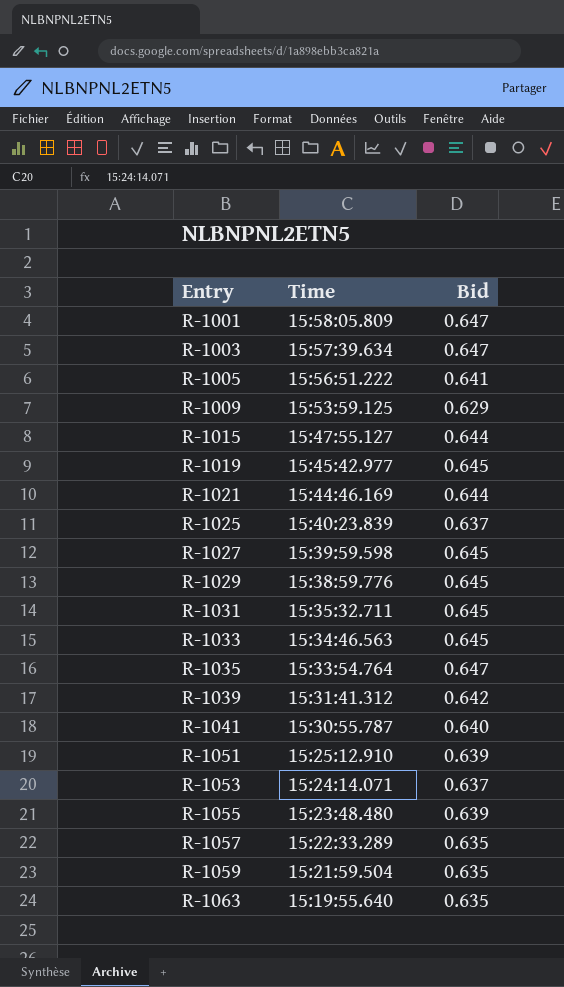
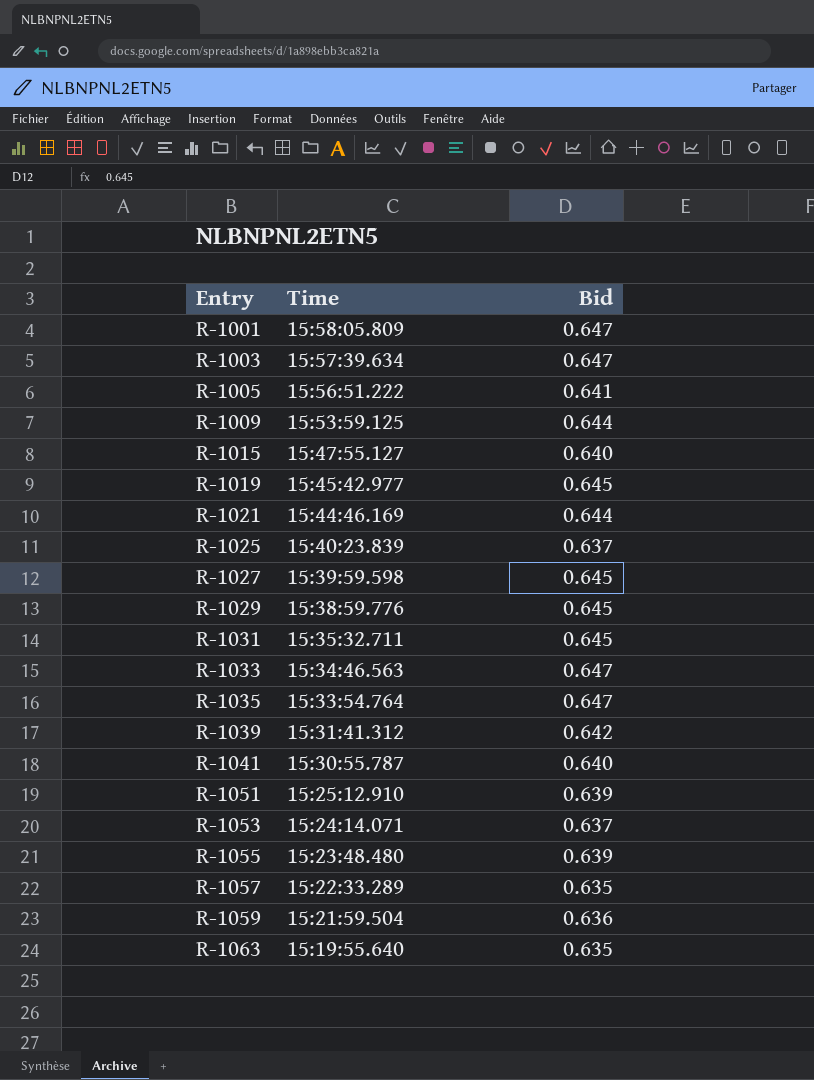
R-1009 | Bid: 0.629 -> 0.644
R-1015 | Bid: 0.644 -> 0.640
R-1033 | Bid: 0.645 -> 0.647
R-1059 | Bid: 0.635 -> 0.636

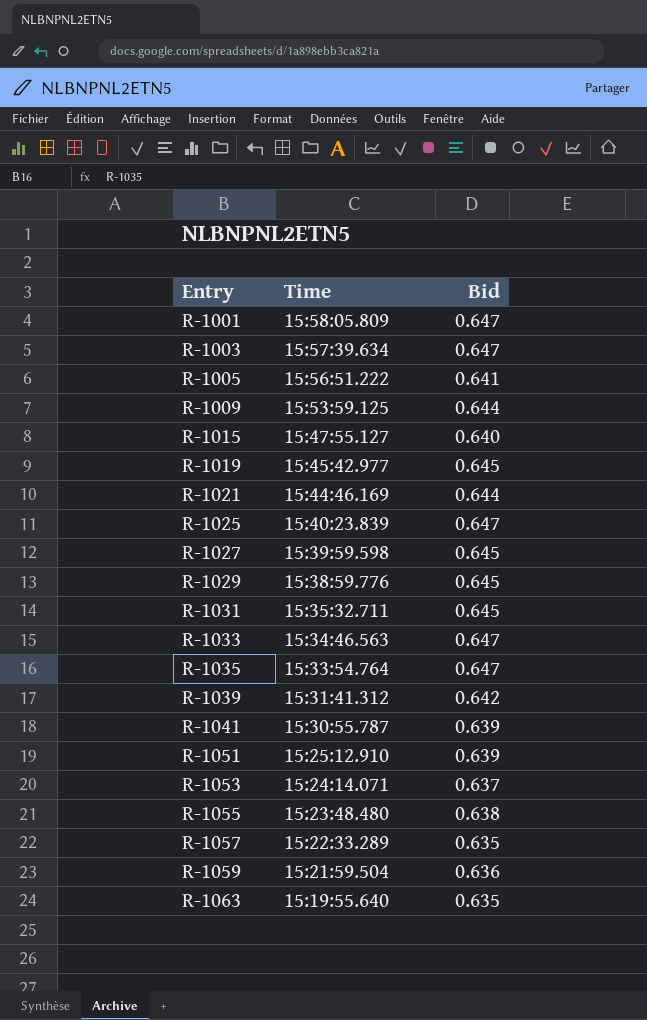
R-1025 | Bid: 0.637 -> 0.647
R-1041 | Bid: 0.640 -> 0.639
R-1055 | Bid: 0.639 -> 0.638

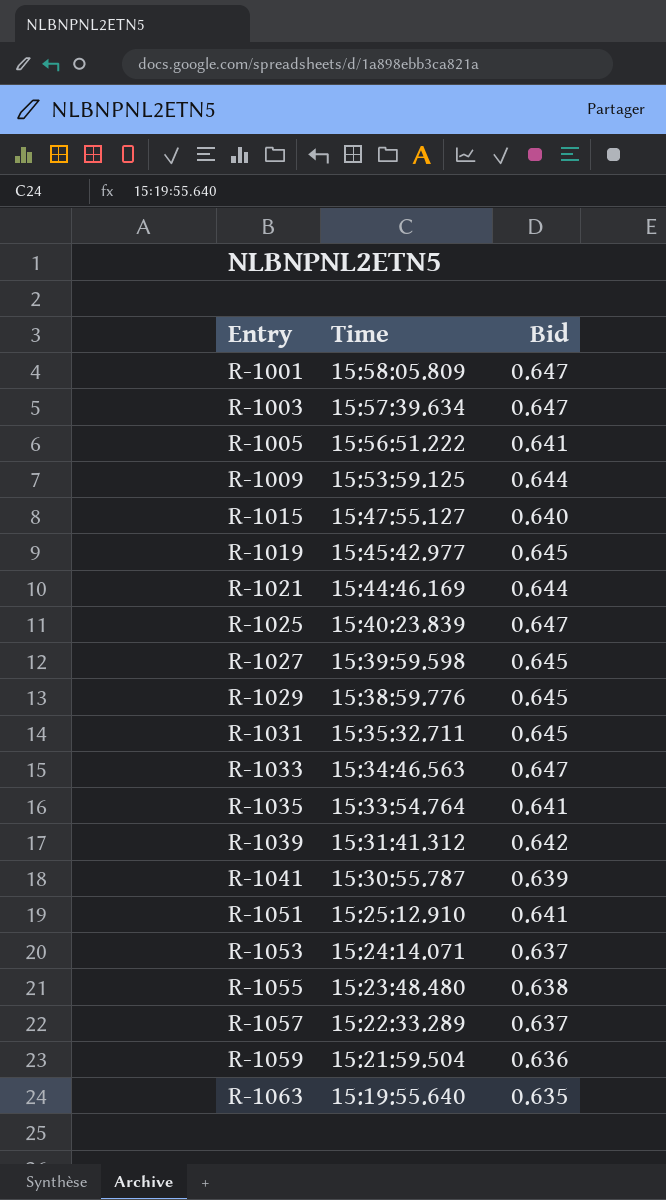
R-1035 | Bid: 0.647 -> 0.641
R-1051 | Bid: 0.639 -> 0.641
R-1057 | Bid: 0.635 -> 0.637

